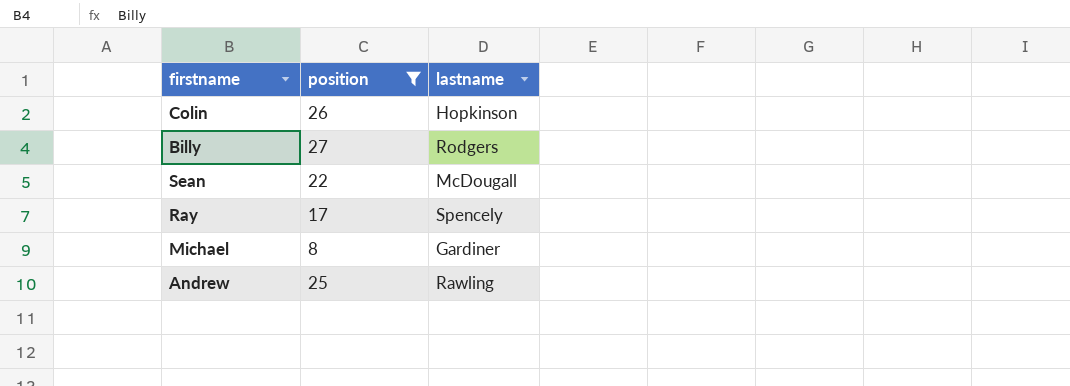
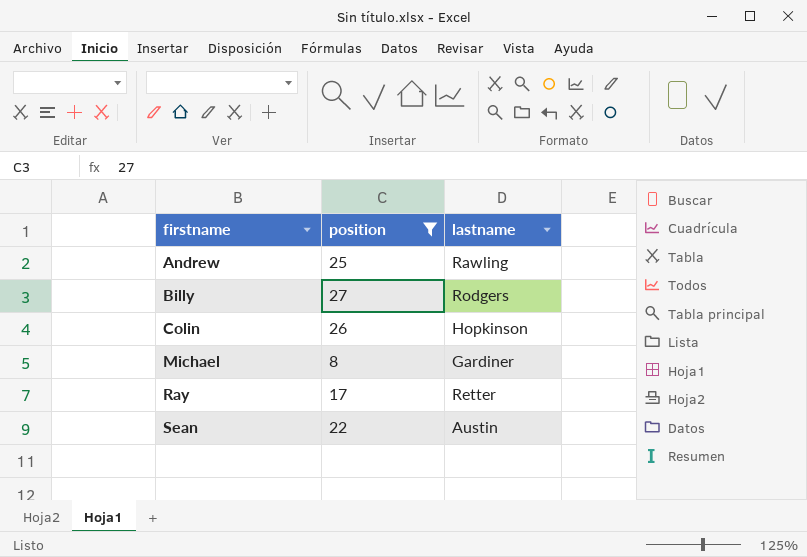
row order: none -> firstname ascending
Ray | lastname: Spencely -> Retter
Sean | lastname: McDougall -> Austin

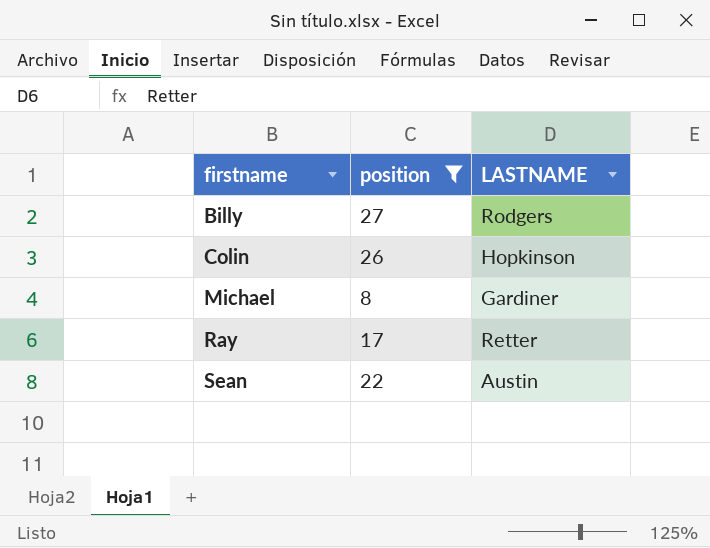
column name: lastname -> LASTNAME
row Andrew: 25 | Rawling -> none

